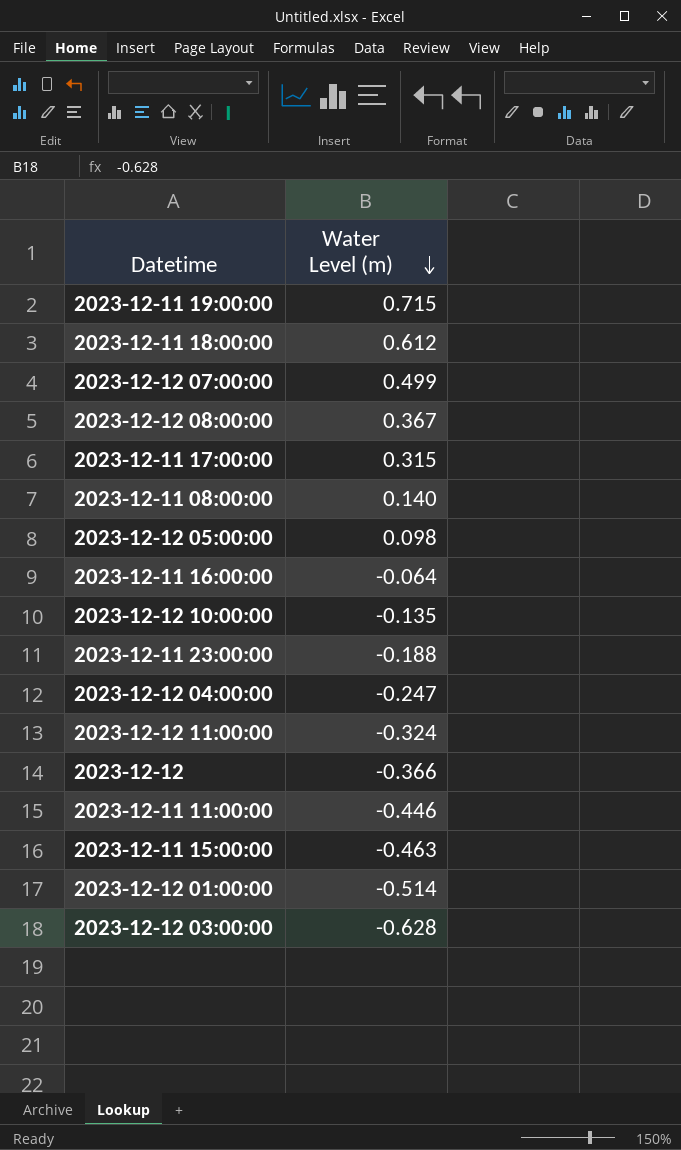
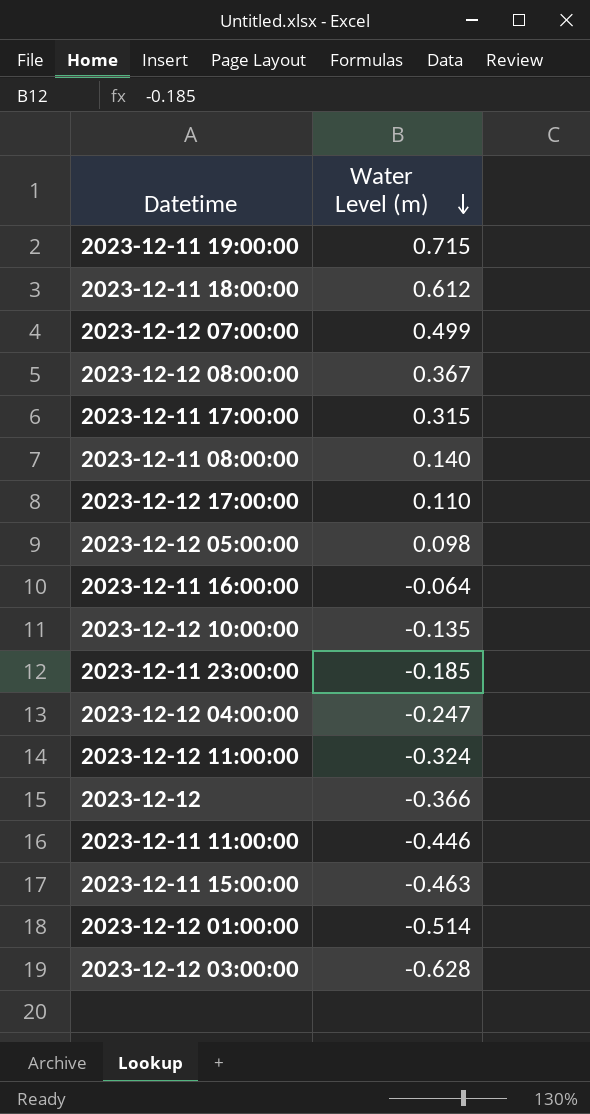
row 2023-12-12 17:00:00: none -> 0.110
2023-12-11 23:00:00 | Water Level (m): -0.188 -> -0.185

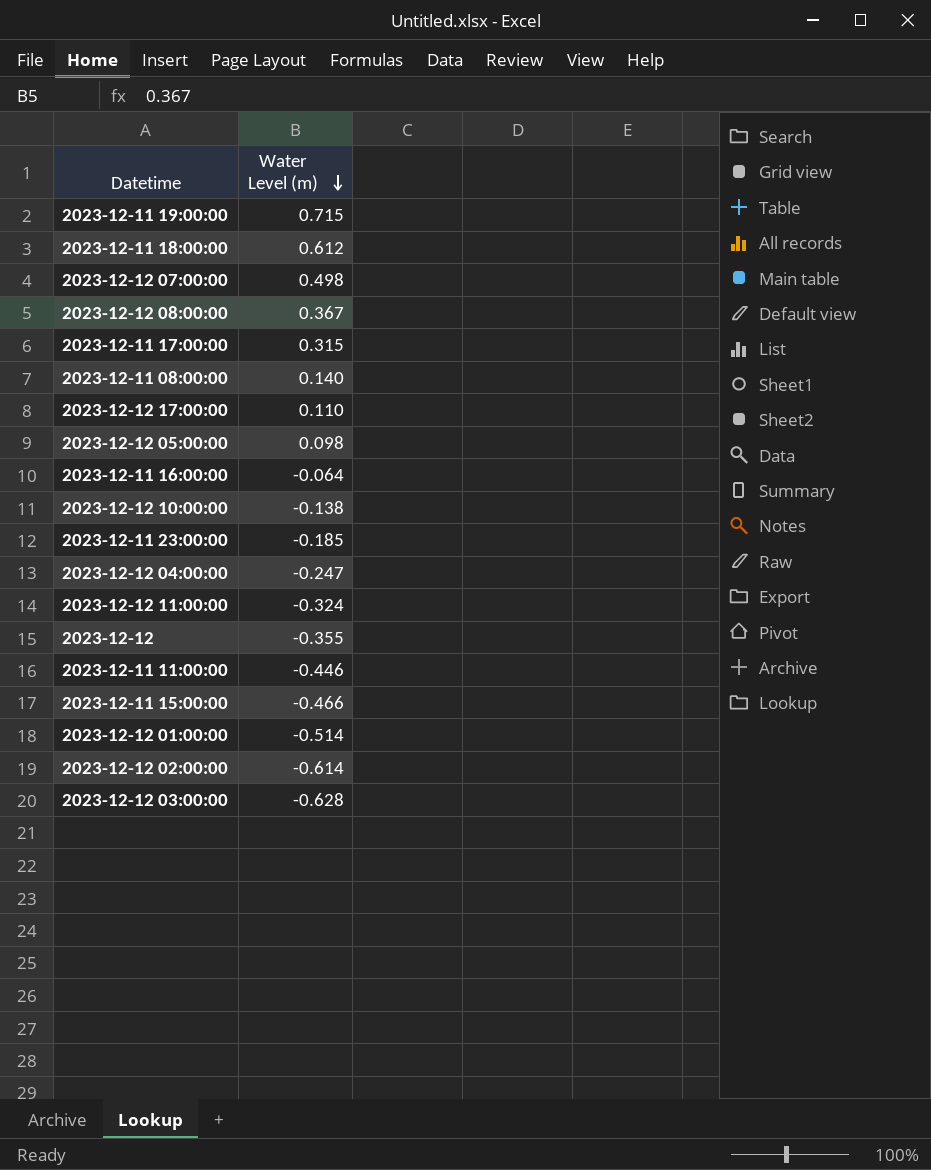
2023-12-12 07:00:00 | Water Level (m): 0.499 -> 0.498
2023-12-12 10:00:00 | Water Level (m): -0.135 -> -0.138
2023-12-12 | Water Level (m): -0.366 -> -0.355
2023-12-11 15:00:00 | Water Level (m): -0.463 -> -0.466
row 2023-12-12 02:00:00: none -> -0.614

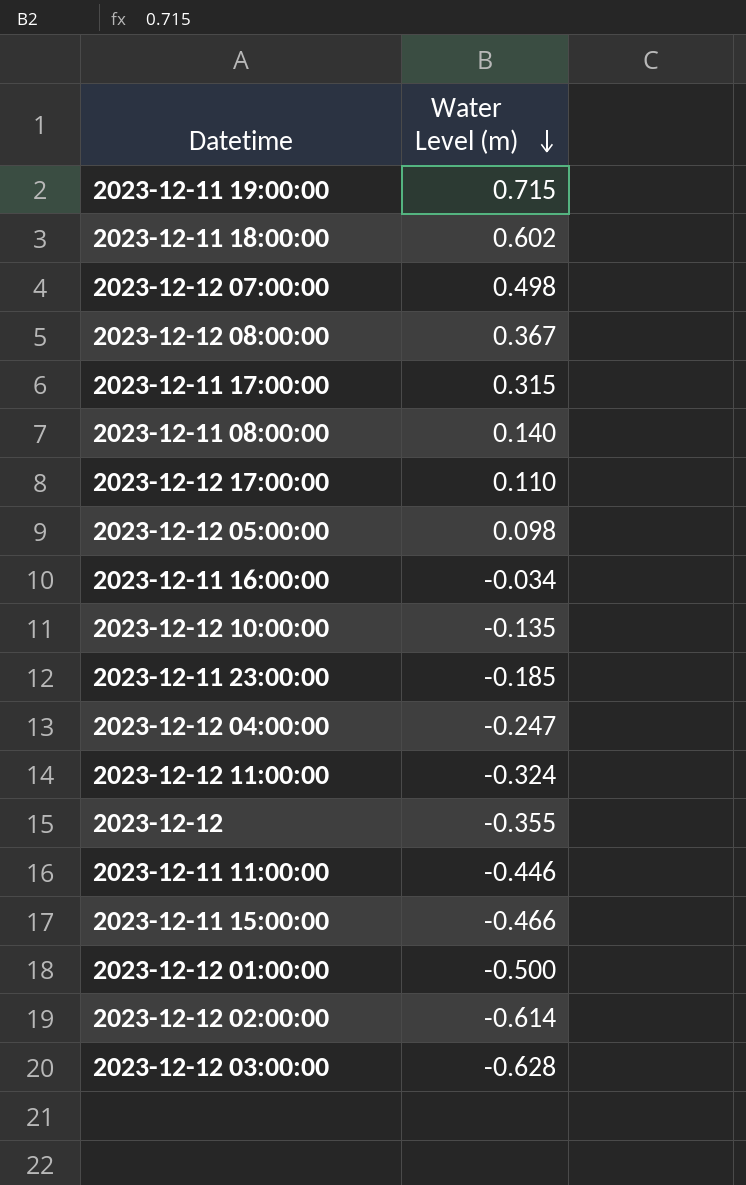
2023-12-11 18:00:00 | Water Level (m): 0.612 -> 0.602
2023-12-11 16:00:00 | Water Level (m): -0.064 -> -0.034
2023-12-12 10:00:00 | Water Level (m): -0.138 -> -0.135
2023-12-12 01:00:00 | Water Level (m): -0.514 -> -0.500

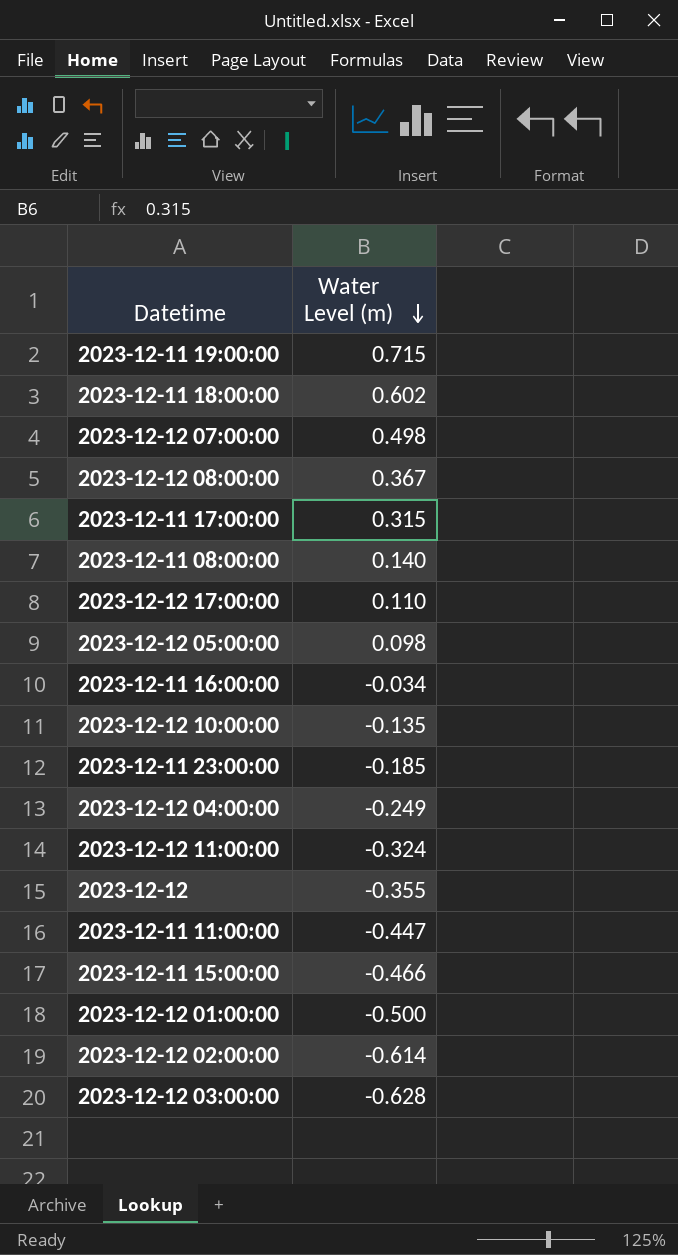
2023-12-12 04:00:00 | Water Level (m): -0.247 -> -0.249
2023-12-11 11:00:00 | Water Level (m): -0.446 -> -0.447

